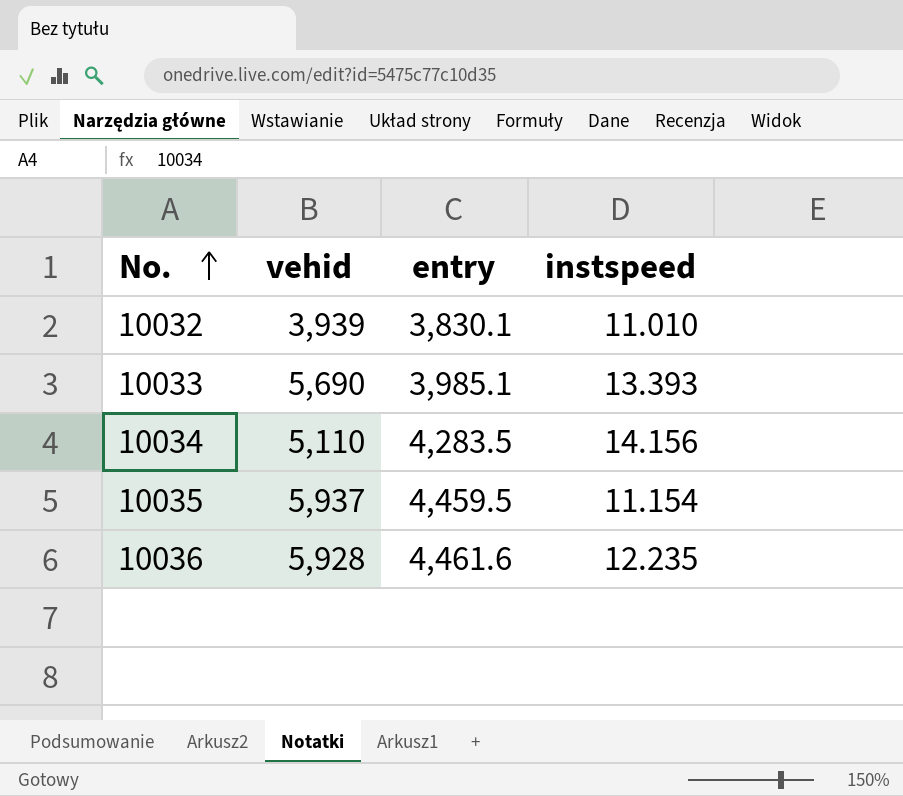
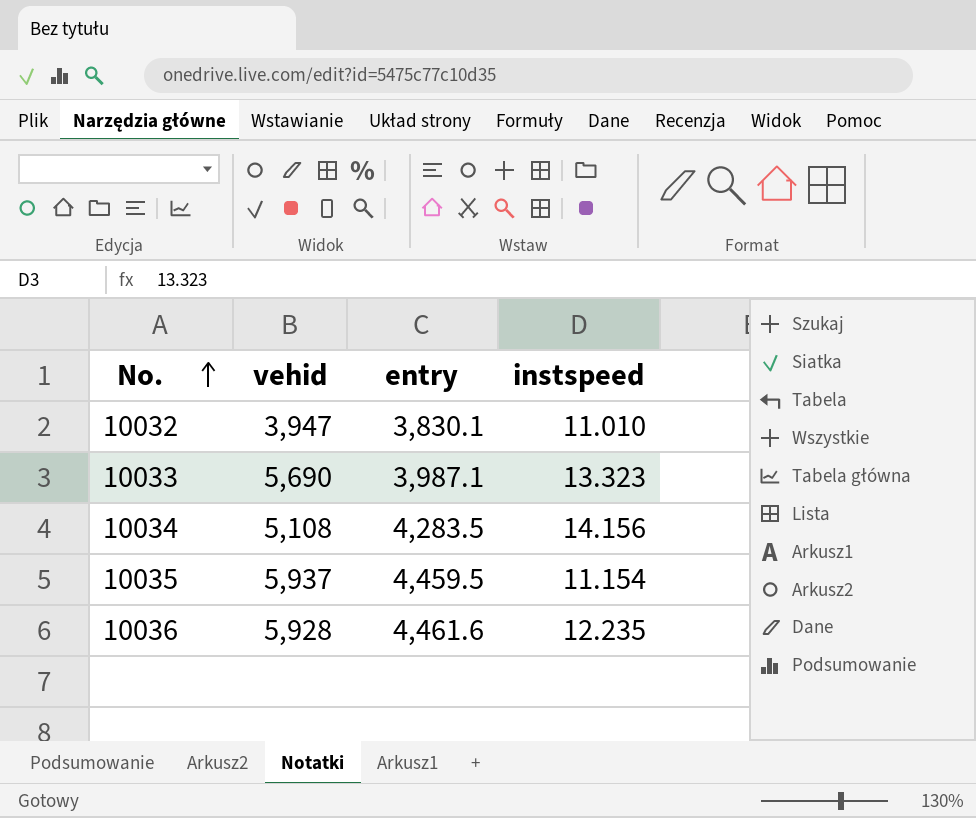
10032 | vehid: 3,939 -> 3,947
10033 | entry: 3,985.1 -> 3,987.1
10033 | instspeed: 13.393 -> 13.323
10034 | vehid: 5,110 -> 5,108

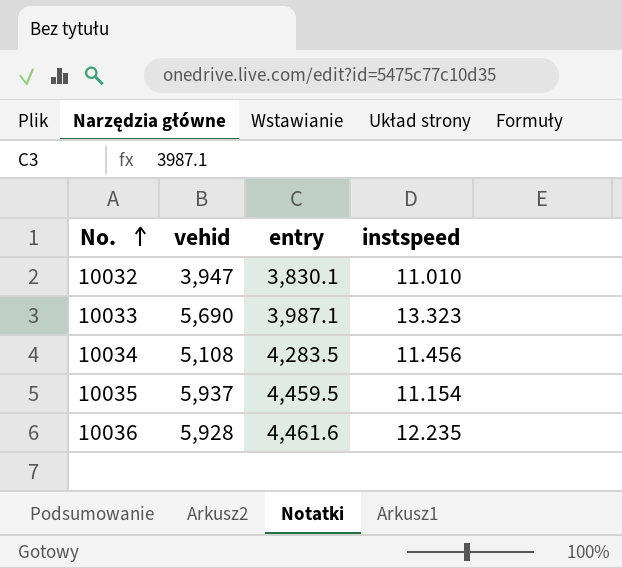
10034 | instspeed: 14.156 -> 11.456

